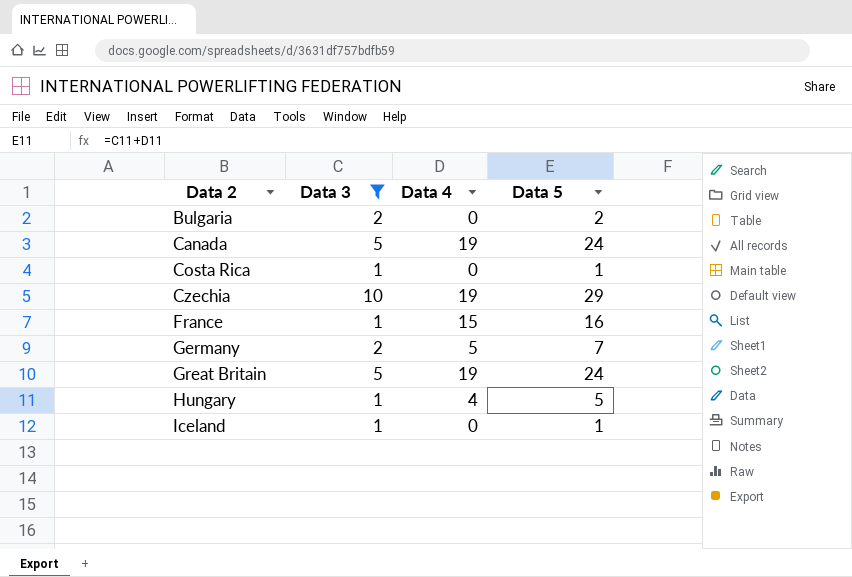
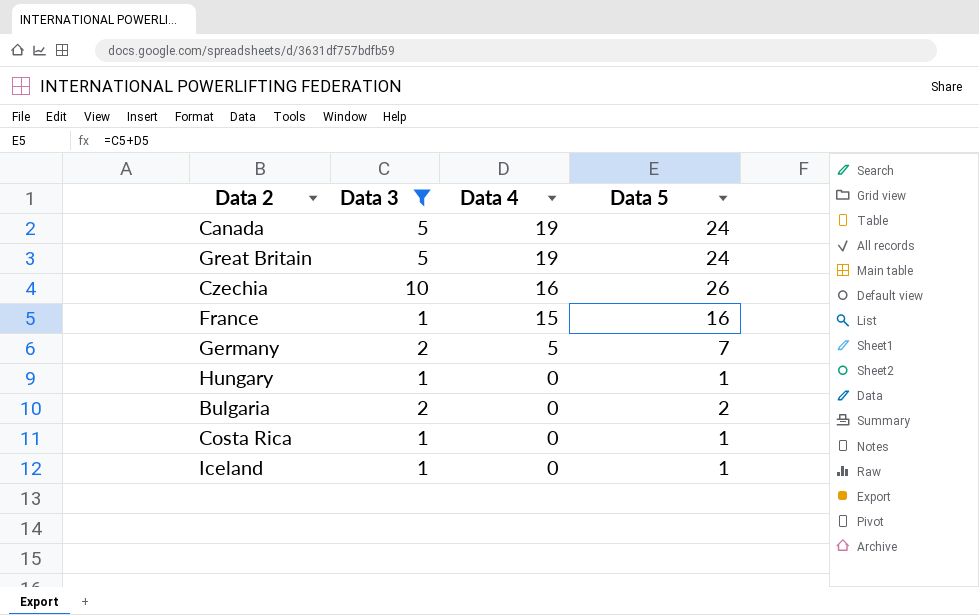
row order: Data 2 ascending -> Data 4 descending
Czechia | Data 4: 19 -> 16
Czechia | Data 5: 29 -> 26
Hungary | Data 4: 4 -> 0
Hungary | Data 5: 5 -> 1

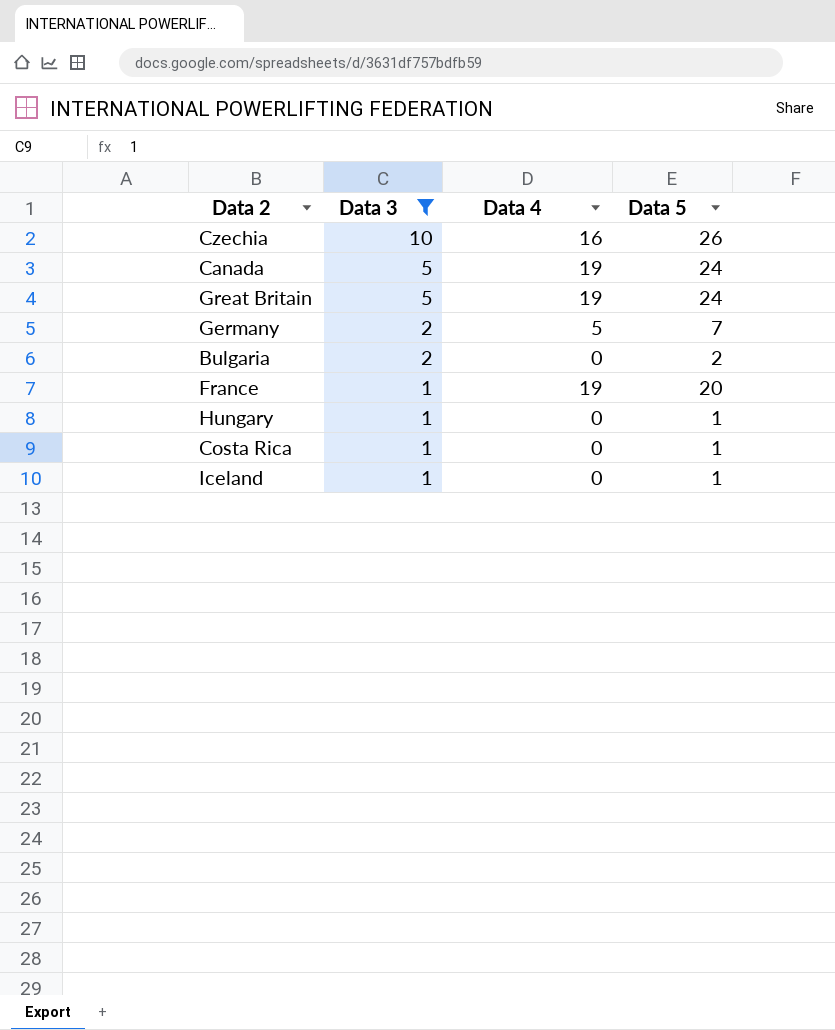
row order: Data 4 descending -> Data 3 descending
France | Data 4: 15 -> 19
France | Data 5: 16 -> 20

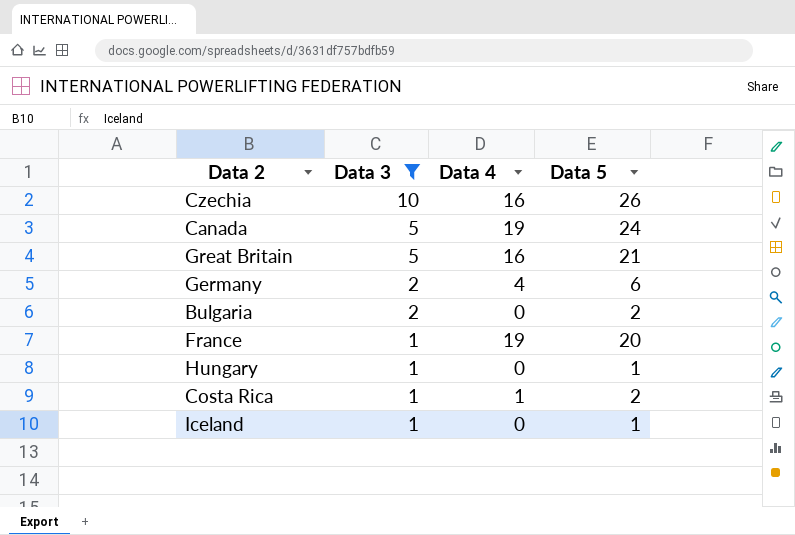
Great Britain | Data 4: 19 -> 16
Great Britain | Data 5: 24 -> 21
Germany | Data 4: 5 -> 4
Germany | Data 5: 7 -> 6
Costa Rica | Data 4: 0 -> 1
Costa Rica | Data 5: 1 -> 2

